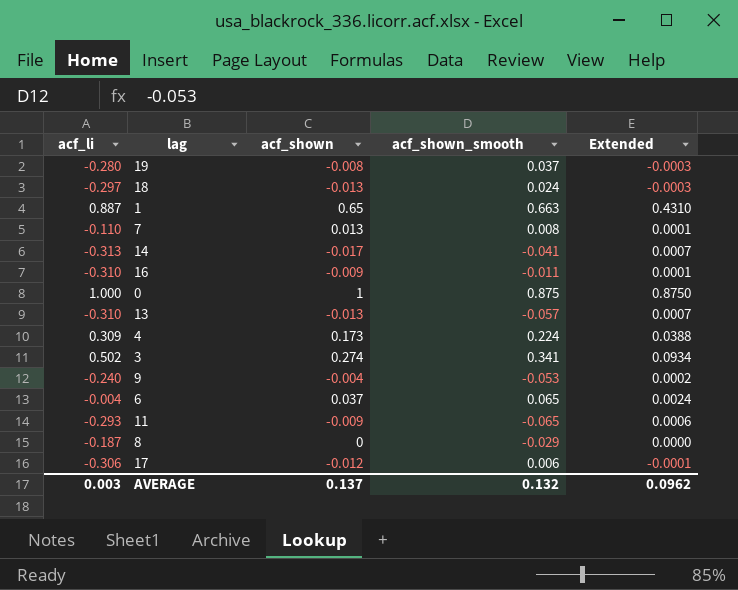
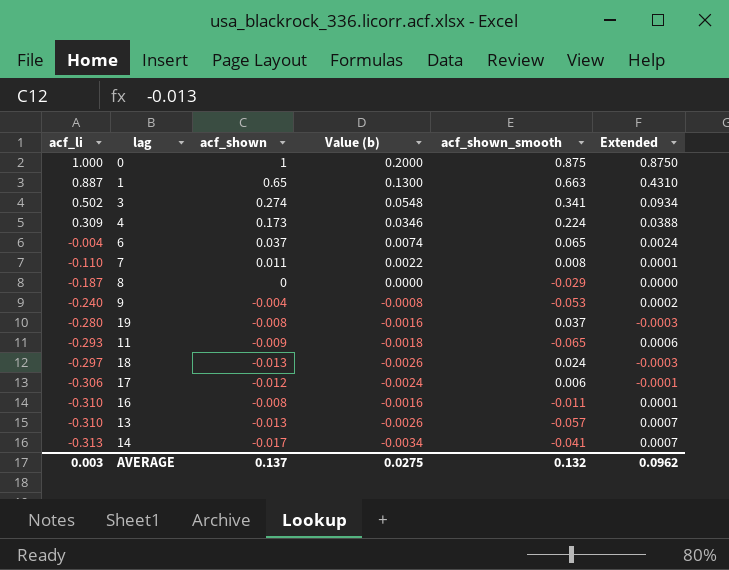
row order: none -> acf_li descending
column Value (b) | formula: none -> [acf_shown] * 0.2
7 | acf_shown: 0.013 -> 0.011
16 | acf_shown: -0.009 -> -0.008

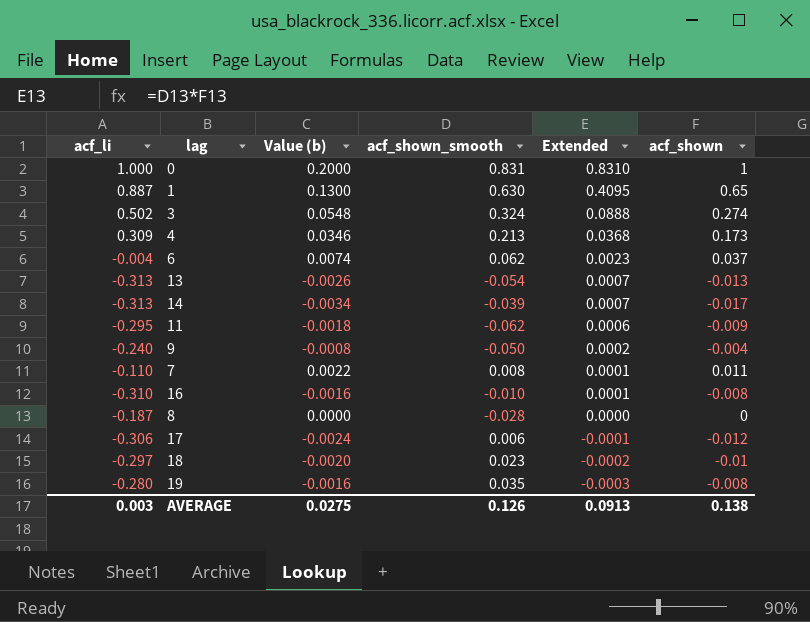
row order: acf_li descending -> Extended descending
column acf_shown | position: 3 -> 6
0 | acf_shown_smooth: 0.875 -> 0.831
0 | Extended: 0.8750 -> 0.8310
1 | acf_shown_smooth: 0.663 -> 0.630
1 | Extended: 0.4310 -> 0.4095
3 | acf_shown_smooth: 0.341 -> 0.324
3 | Extended: 0.0934 -> 0.0888
4 | acf_shown_smooth: 0.224 -> 0.213
4 | Extended: 0.0388 -> 0.0368
6 | acf_shown_smooth: 0.065 -> 0.062
6 | Extended: 0.0024 -> 0.0023
13 | acf_li: -0.310 -> -0.313
13 | acf_shown_smooth: -0.057 -> -0.054
14 | acf_shown_smooth: -0.041 -> -0.039
11 | acf_li: -0.293 -> -0.295
11 | acf_shown_smooth: -0.065 -> -0.062
9 | acf_shown_smooth: -0.053 -> -0.050
16 | acf_shown_smooth: -0.011 -> -0.010
8 | acf_shown_smooth: -0.029 -> -0.028
18 | Value (b): -0.0026 -> -0.0020
18 | acf_shown_smooth: 0.024 -> 0.023
18 | Extended: -0.0003 -> -0.0002
18 | acf_shown: -0.013 -> -0.01
19 | acf_shown_smooth: 0.037 -> 0.035
AVERAGE | acf_shown_smooth: 0.132 -> 0.126
AVERAGE | Extended: 0.0962 -> 0.0913
AVERAGE | acf_shown: 0.137 -> 0.138

